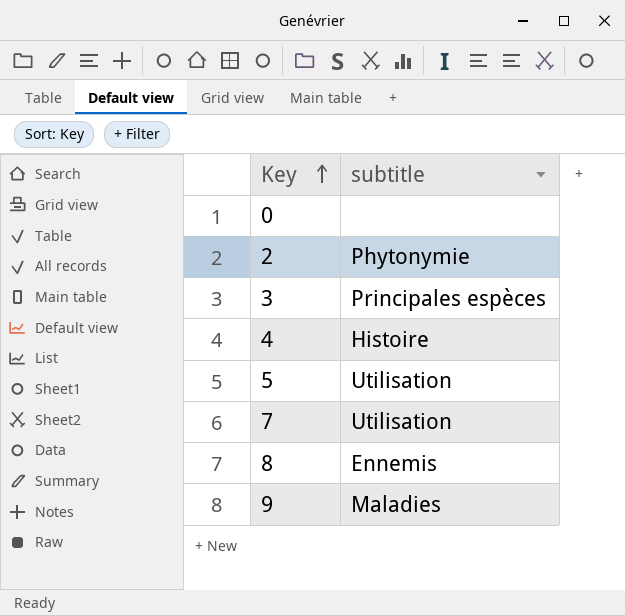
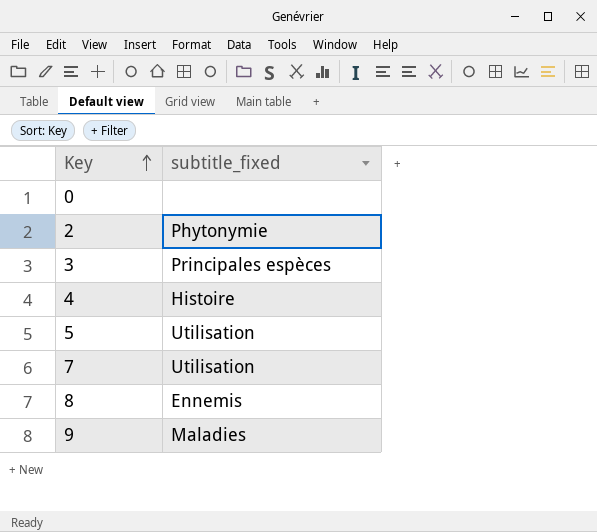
column name: subtitle -> subtitle_fixed

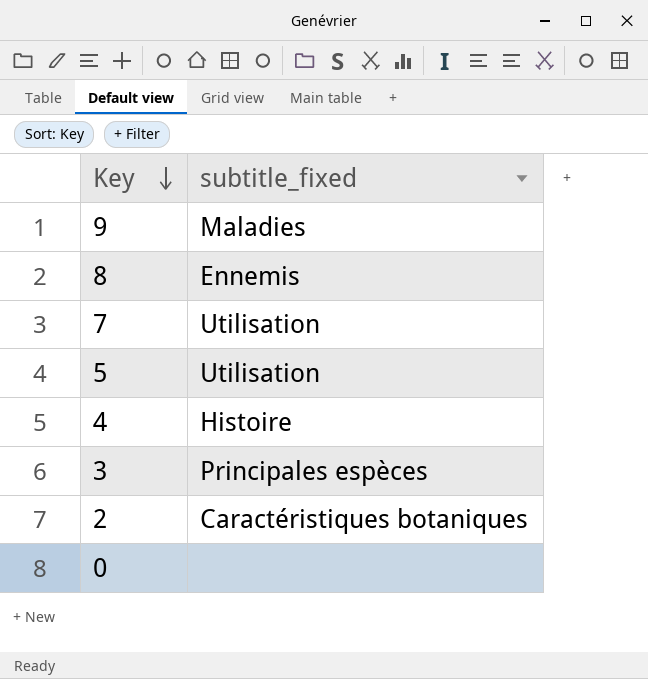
row order: Key ascending -> Key descending
2 | subtitle_fixed: Phytonymie -> Caractéristiques botaniques

